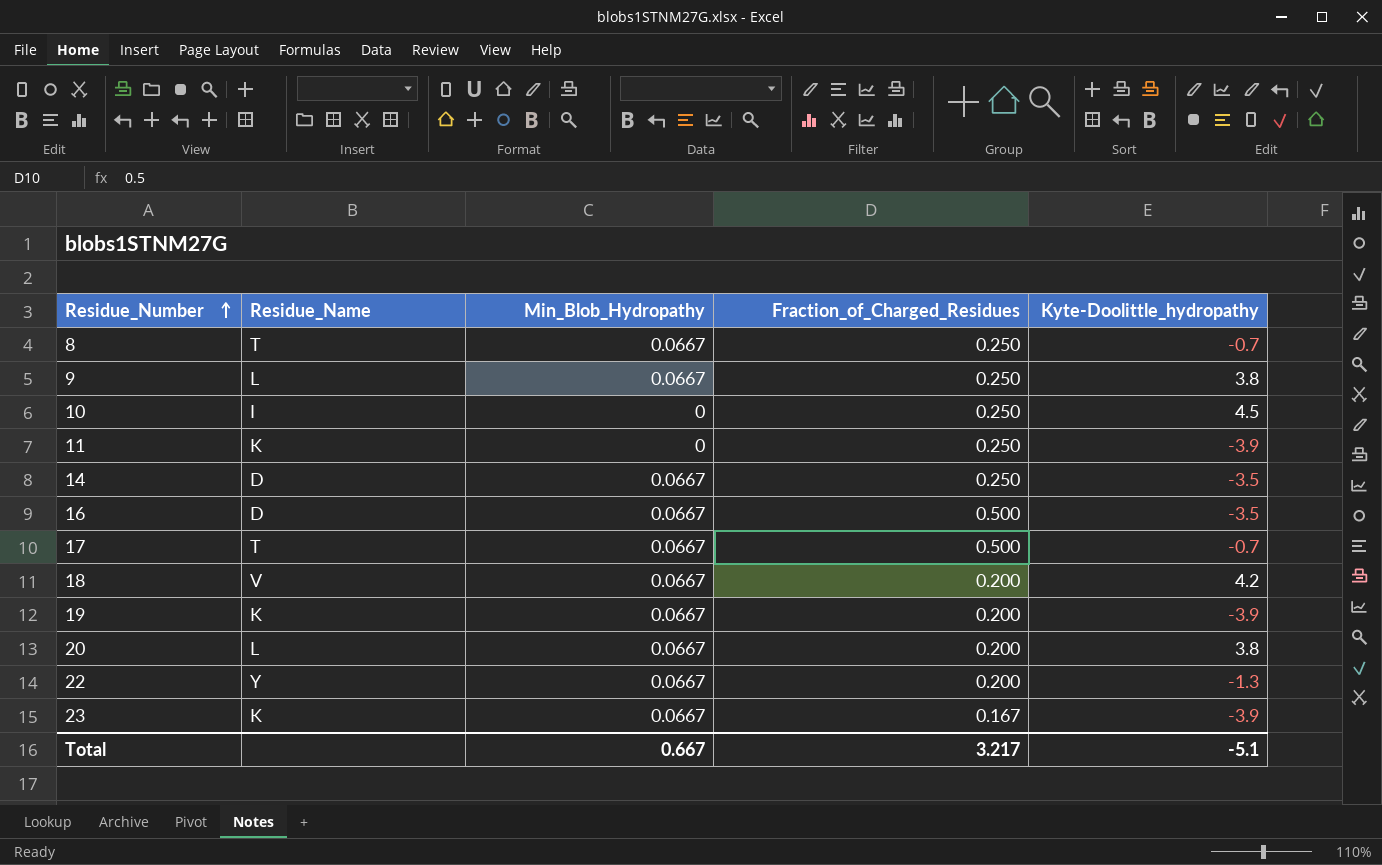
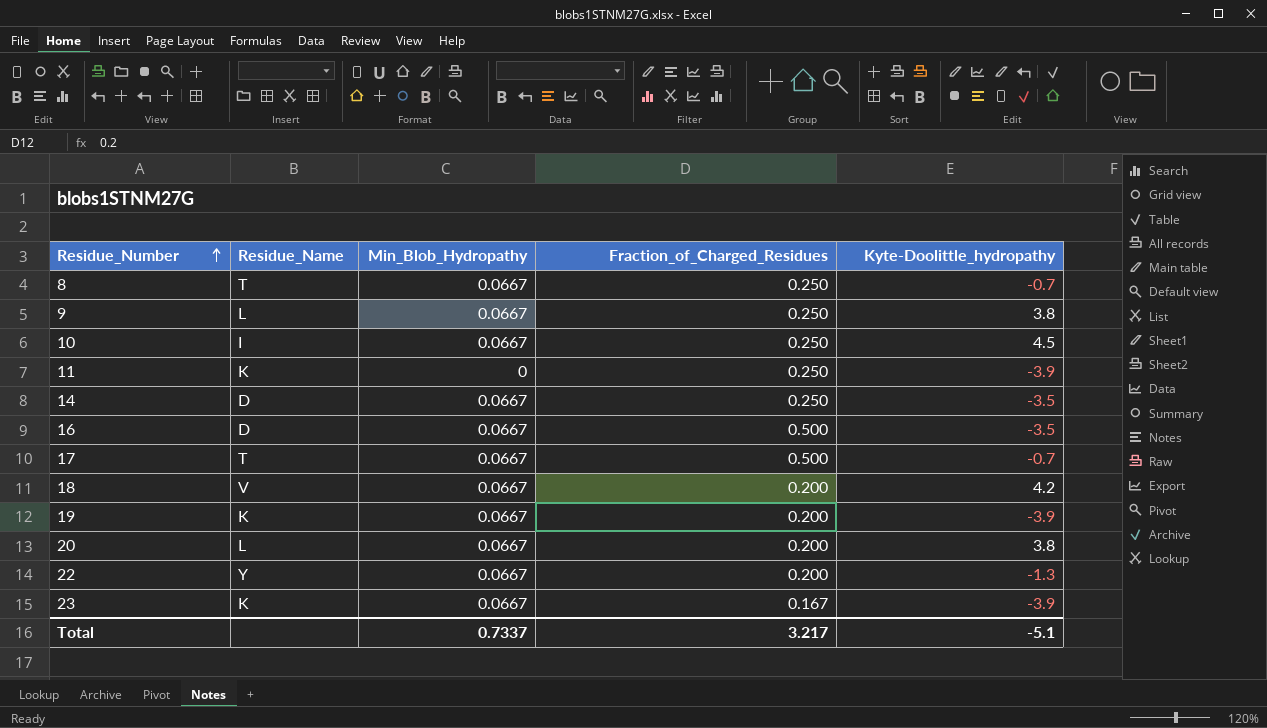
10 | Min_Blob_Hydropathy: 0 -> 0.0667
Total | Min_Blob_Hydropathy: 0.667 -> 0.7337

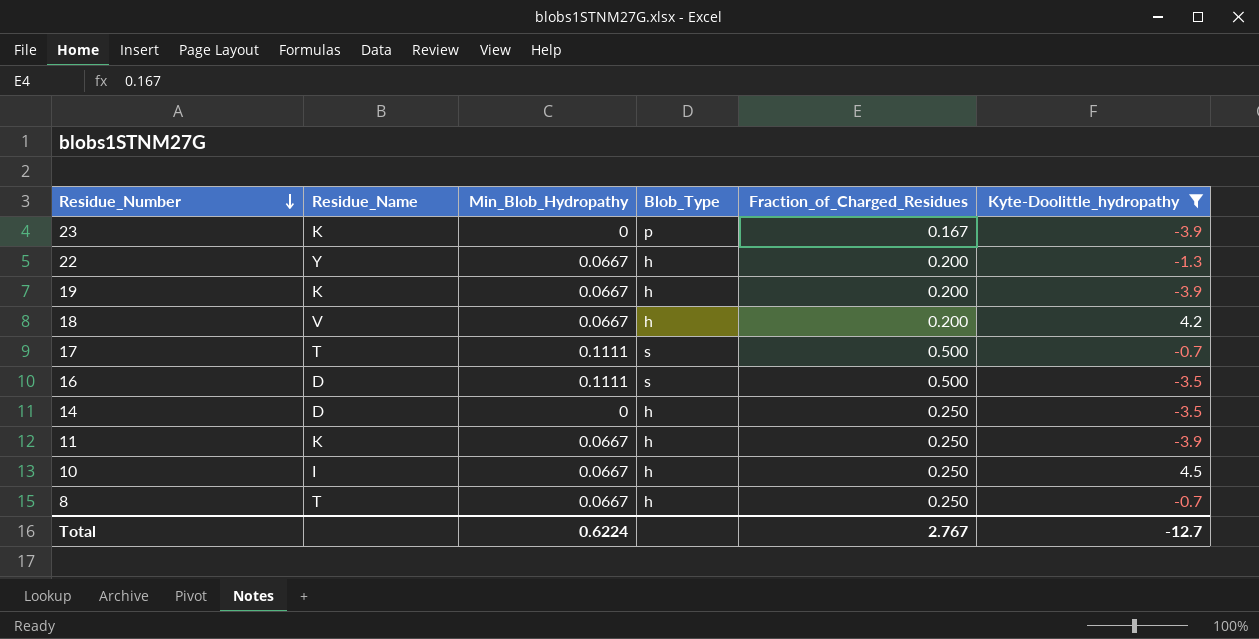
filter: none -> Kyte-Doolittle_hydropathy != 3.8
row order: Residue_Number ascending -> Residue_Number descending
column Blob_Type | position: none -> 4
23 | Min_Blob_Hydropathy: 0.0667 -> 0
17 | Min_Blob_Hydropathy: 0.0667 -> 0.1111
16 | Min_Blob_Hydropathy: 0.0667 -> 0.1111
14 | Min_Blob_Hydropathy: 0.0667 -> 0
11 | Min_Blob_Hydropathy: 0 -> 0.0667
Total | Min_Blob_Hydropathy: 0.7337 -> 0.6224
Total | Fraction_of_Charged_Residues: 3.217 -> 2.767
Total | Kyte-Doolittle_hydropathy: -5.1 -> -12.7

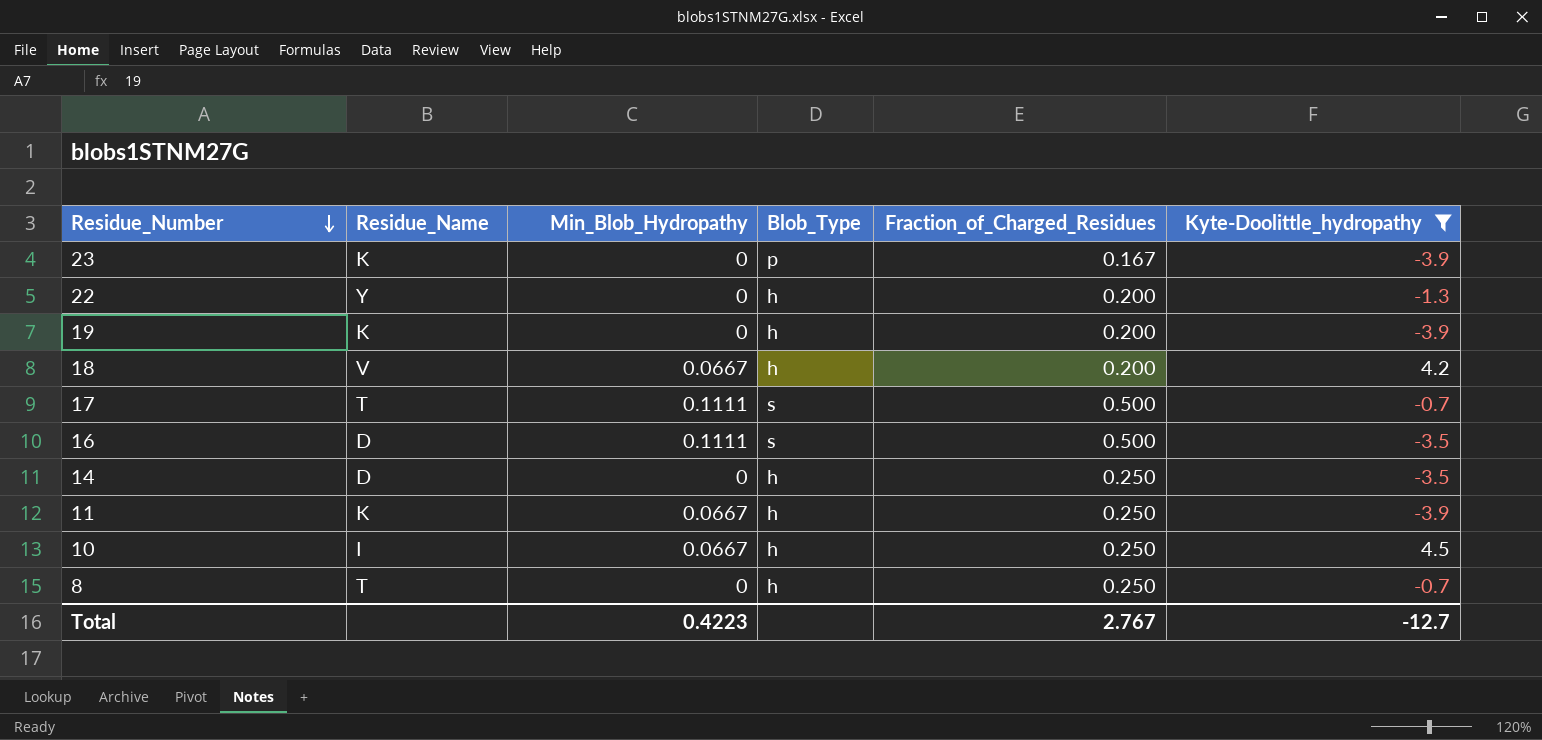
22 | Min_Blob_Hydropathy: 0.0667 -> 0
19 | Min_Blob_Hydropathy: 0.0667 -> 0
8 | Min_Blob_Hydropathy: 0.0667 -> 0
Total | Min_Blob_Hydropathy: 0.6224 -> 0.4223

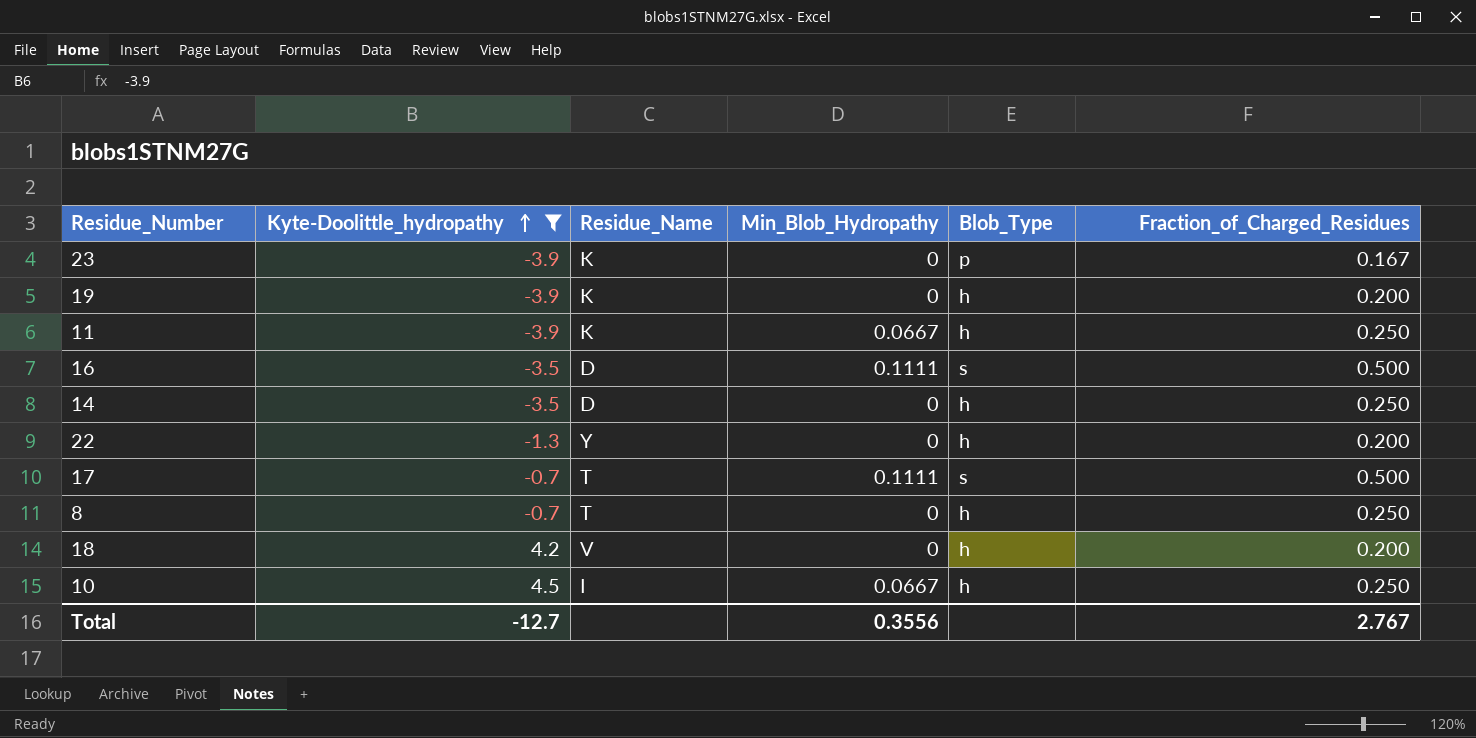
row order: Residue_Number descending -> Kyte-Doolittle_hydropathy ascending
column Kyte-Doolittle_hydropathy | position: 6 -> 2
18 | Min_Blob_Hydropathy: 0.0667 -> 0
Total | Min_Blob_Hydropathy: 0.4223 -> 0.3556

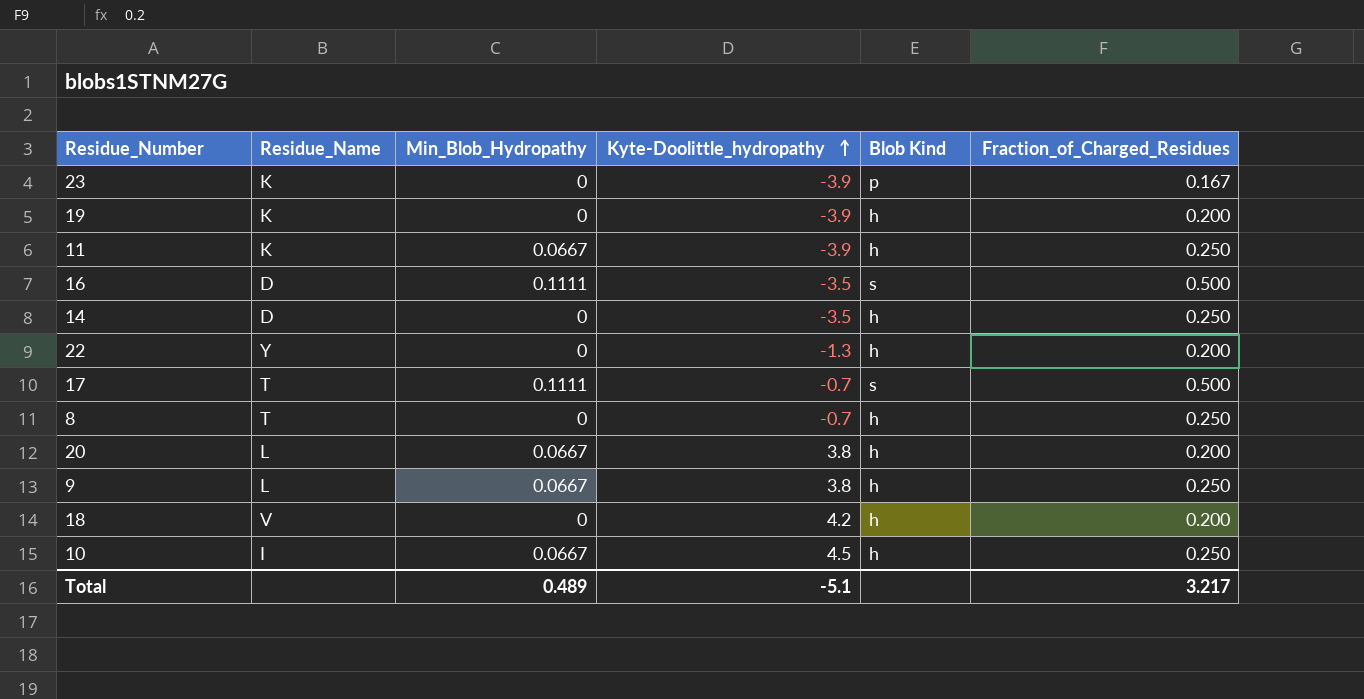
filter: Kyte-Doolittle_hydropathy != 3.8 -> none
column Kyte-Doolittle_hydropathy | position: 2 -> 4
column name: Blob_Type -> Blob Kind
Total | Min_Blob_Hydropathy: 0.3556 -> 0.489
Total | Kyte-Doolittle_hydropathy: -12.7 -> -5.1
Total | Fraction_of_Charged_Residues: 2.767 -> 3.217

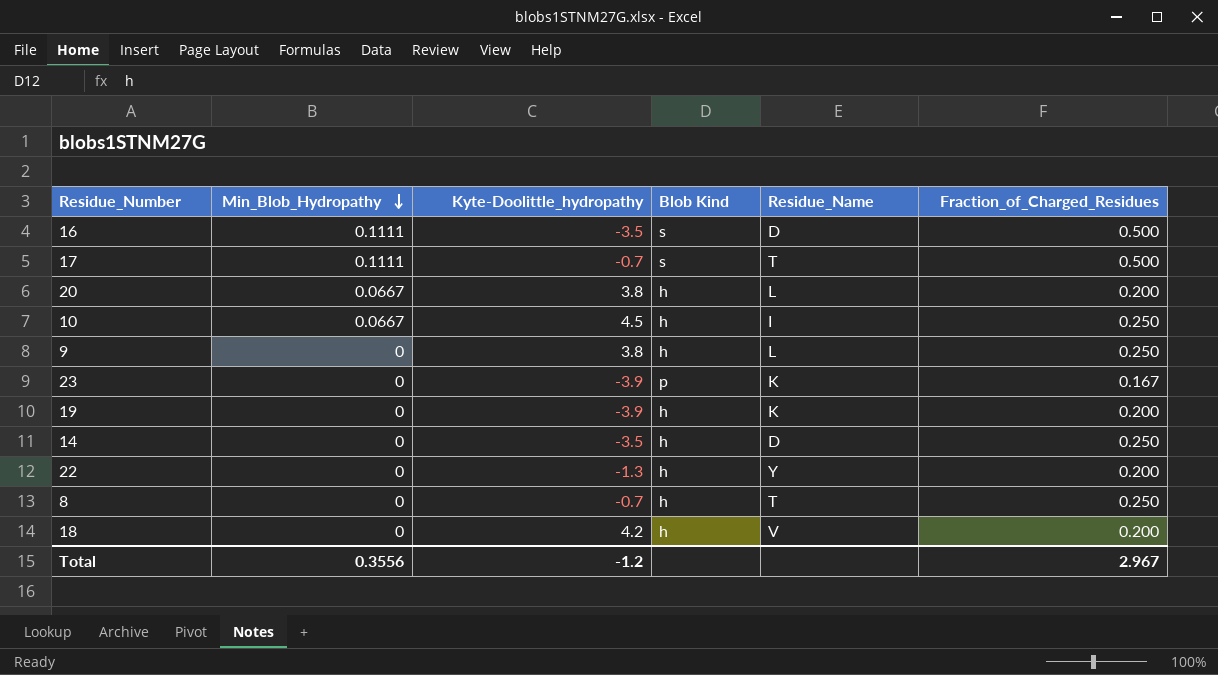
row order: Kyte-Doolittle_hydropathy ascending -> Min_Blob_Hydropathy descending
column Residue_Name | position: 2 -> 5
row 11: K | 0.0667 | -3.9 | h | 0.250 -> none
9 | Min_Blob_Hydropathy: 0.0667 -> 0
Total | Min_Blob_Hydropathy: 0.489 -> 0.3556
Total | Kyte-Doolittle_hydropathy: -5.1 -> -1.2
Total | Fraction_of_Charged_Residues: 3.217 -> 2.967

